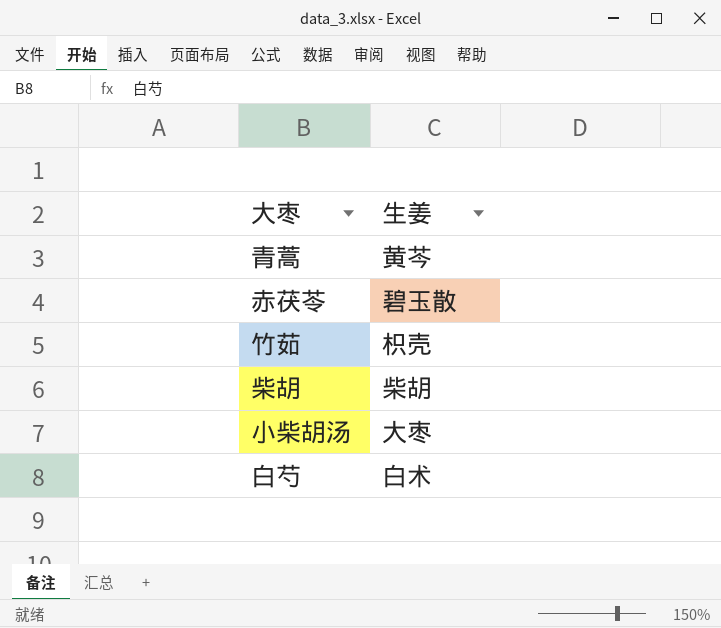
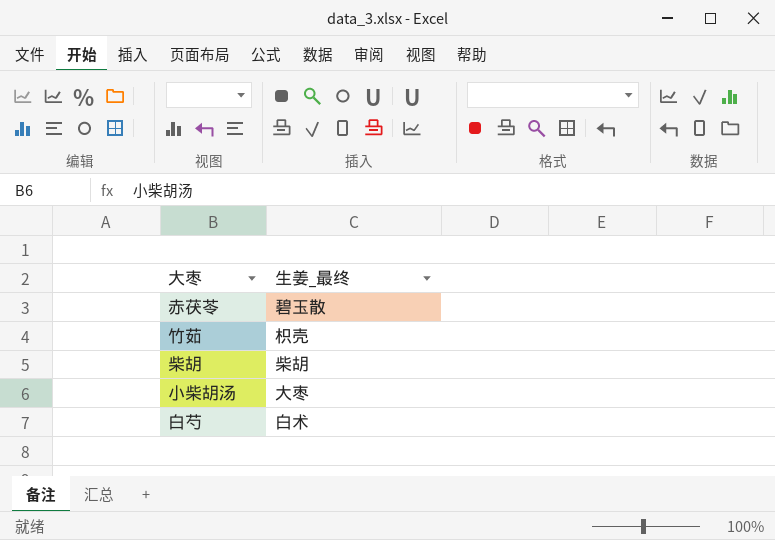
column name: 生姜 -> 生姜_最终
row 青蒿: 黄芩 -> none

